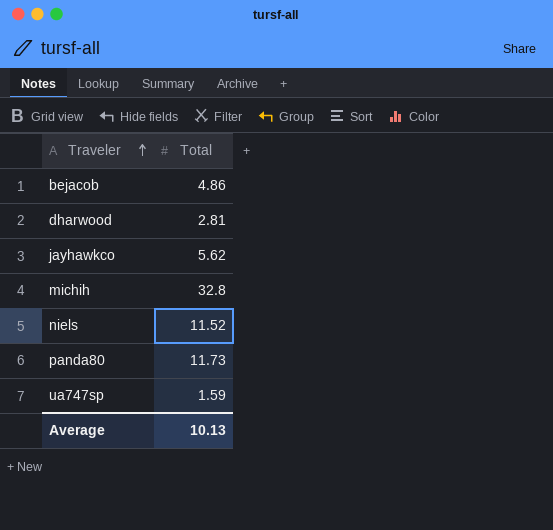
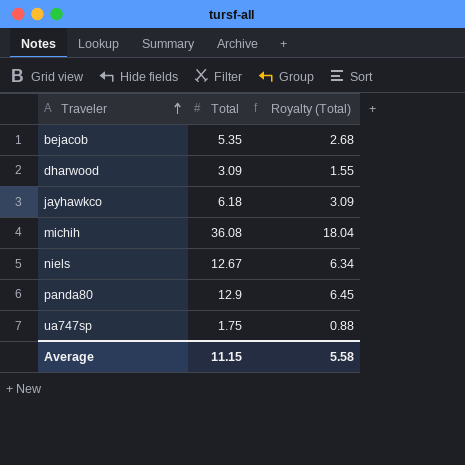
column Royalty (Total) | formula: none -> [Total] * 0.5
bejacob | Total: 4.86 -> 5.35
dharwood | Total: 2.81 -> 3.09
jayhawkco | Total: 5.62 -> 6.18
michih | Total: 32.8 -> 36.08
niels | Total: 11.52 -> 12.67
panda80 | Total: 11.73 -> 12.9
ua747sp | Total: 1.59 -> 1.75
Average | Total: 10.13 -> 11.15

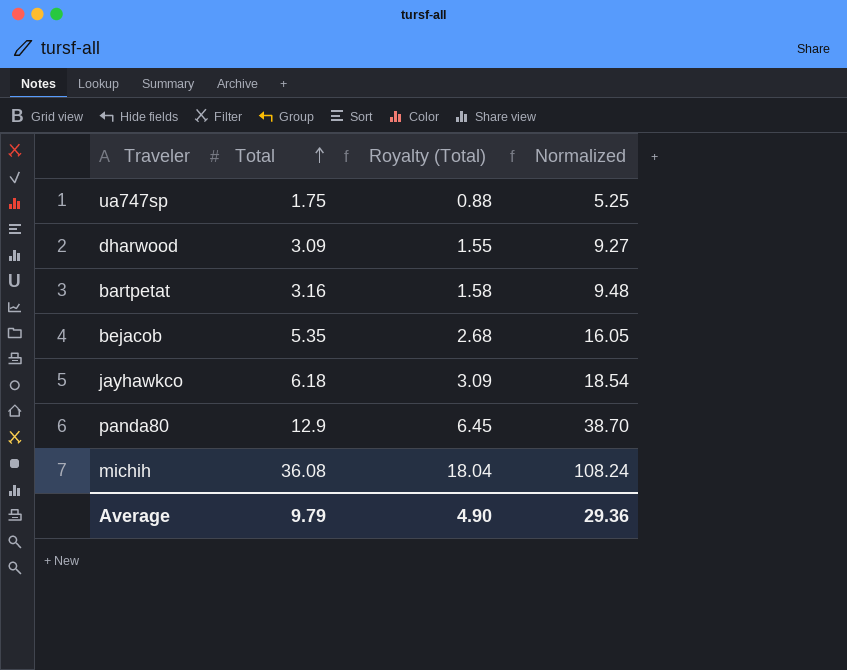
row order: Traveler ascending -> Total ascending
column Normalized | formula: none -> [Total] * 3
row niels: 12.67 | 6.34 -> none
row bartpetat: none -> 3.16 | 1.58 | 9.48
Average | Total: 11.15 -> 9.79
Average | Royalty (Total): 5.58 -> 4.90

